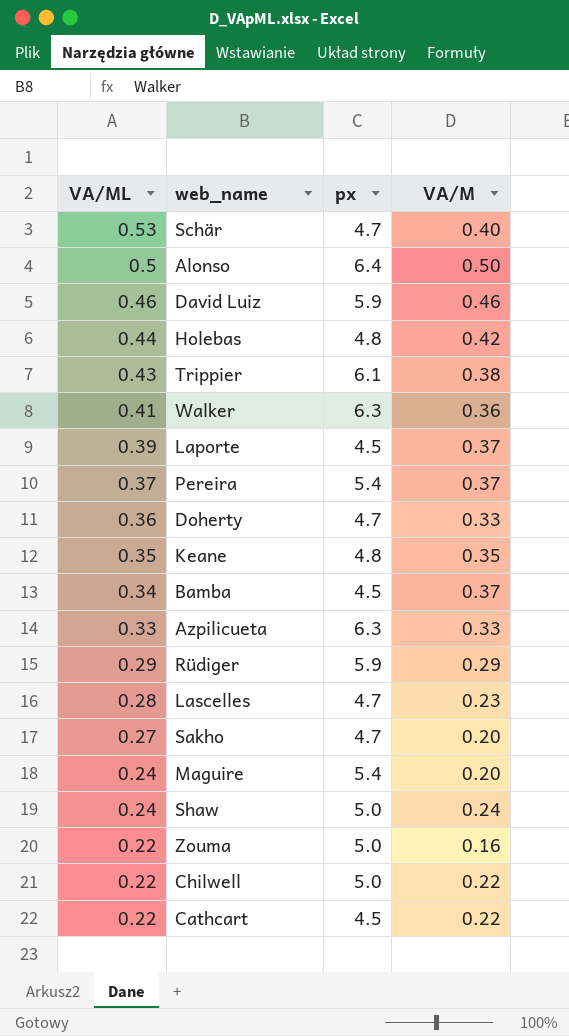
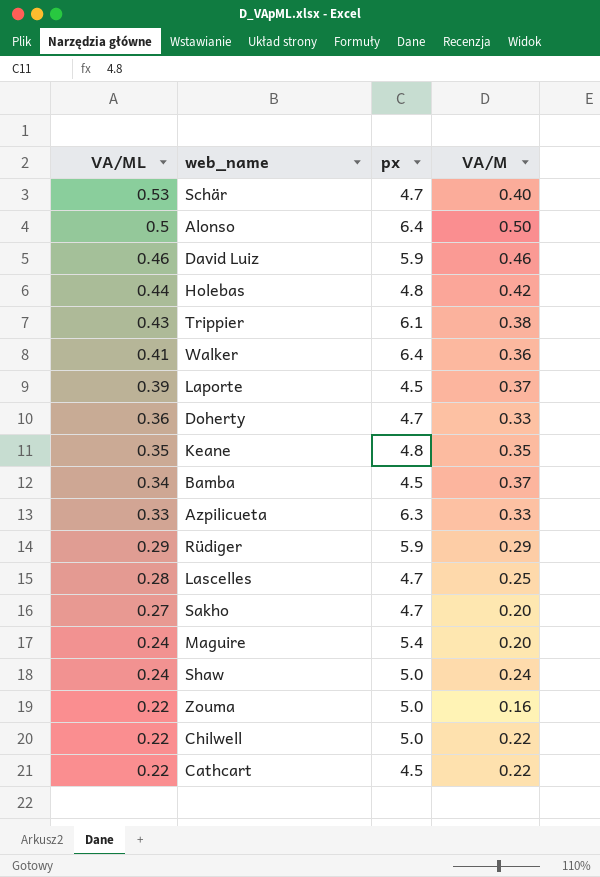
row Pereira: 0.37 | 5.4 | 0.37 -> none
Walker | px: 6.3 -> 6.4
Lascelles | VA/M: 0.23 -> 0.25

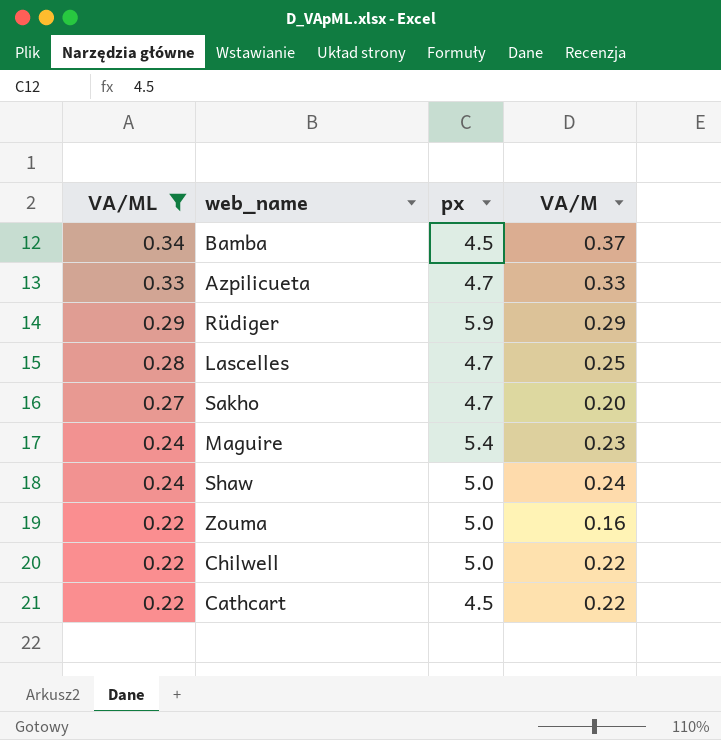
filter: none -> VA/ML <= 0.34
Azpilicueta | px: 6.3 -> 4.7
Maguire | VA/M: 0.20 -> 0.23

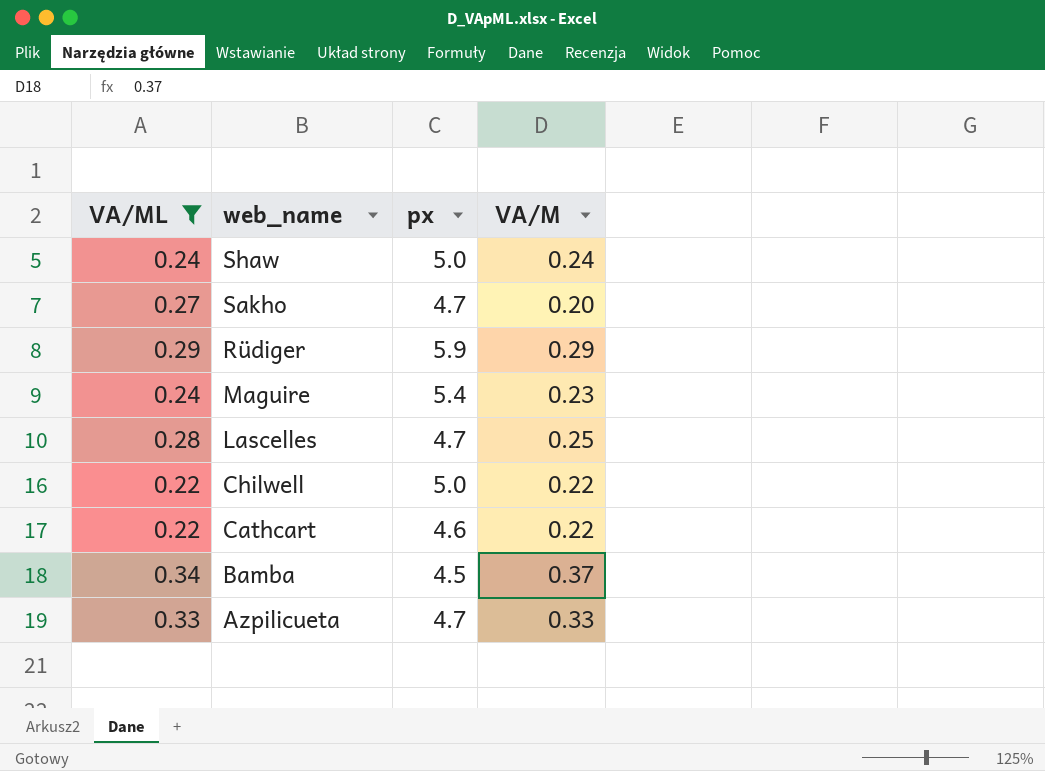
row order: VA/ML descending -> web_name descending
row Zouma: 0.22 | 5.0 | 0.16 -> none
Cathcart | px: 4.5 -> 4.6

